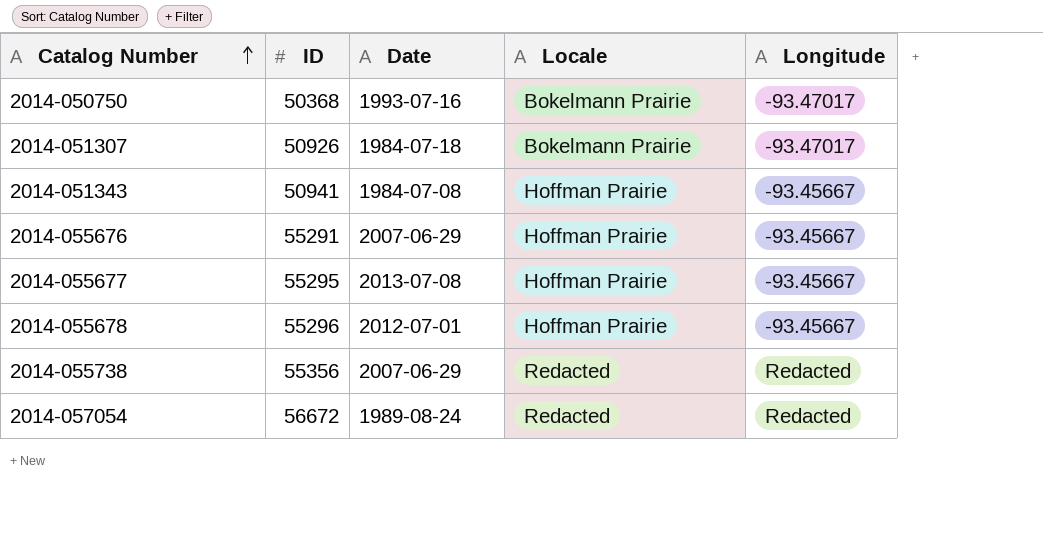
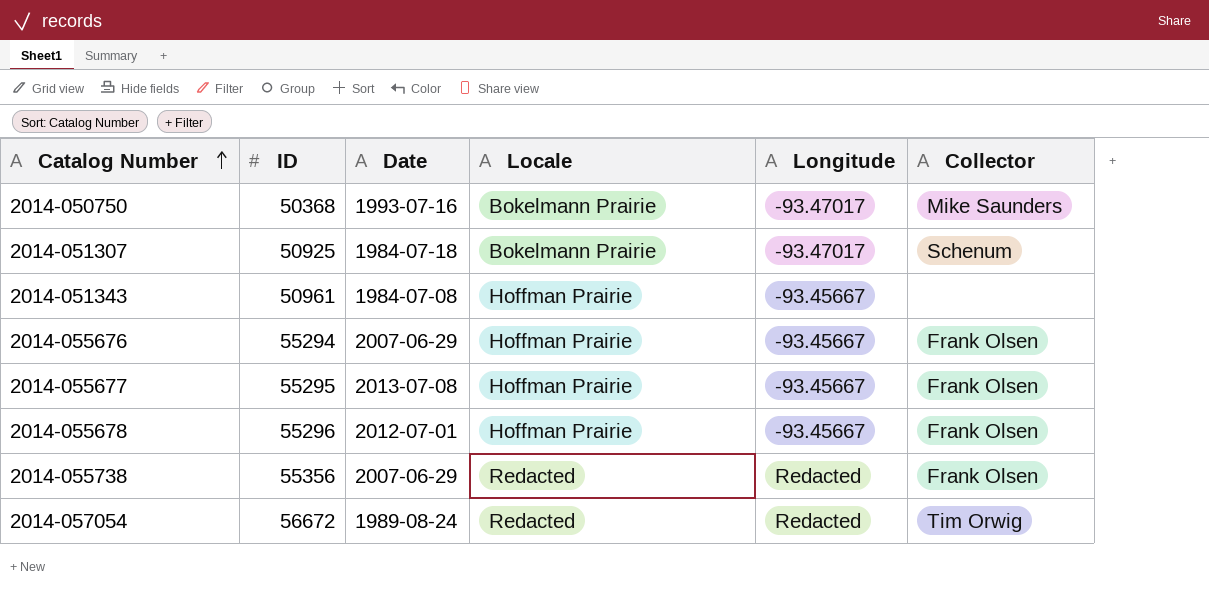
column Collector | position: none -> 6
2014-051307 | ID: 50926 -> 50925
2014-051343 | ID: 50941 -> 50961
2014-055676 | ID: 55291 -> 55294

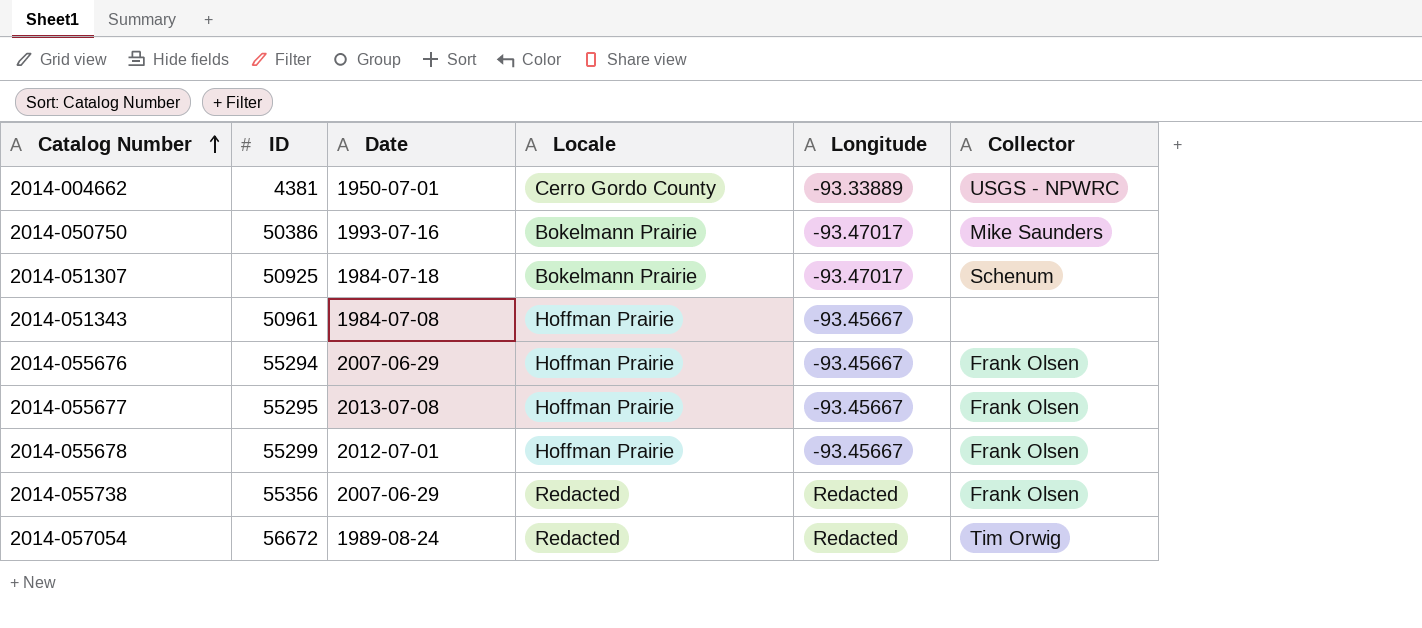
row 2014-004662: none -> 4381 | 1950-07-01 | Cerro Gordo County | -93.33889 | USGS - NPWRC
2014-050750 | ID: 50368 -> 50386
2014-055678 | ID: 55296 -> 55299

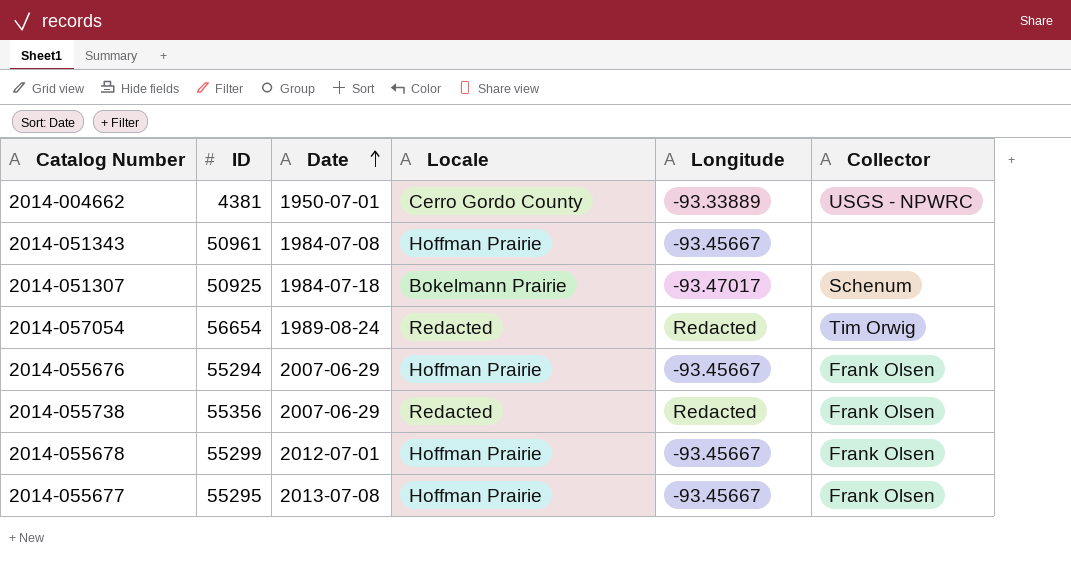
row order: Catalog Number ascending -> Date ascending
row 2014-050750: 50386 | 1993-07-16 | Bokelmann Prairie | -93.47017 | Mike Saunders -> none
2014-057054 | ID: 56672 -> 56654

